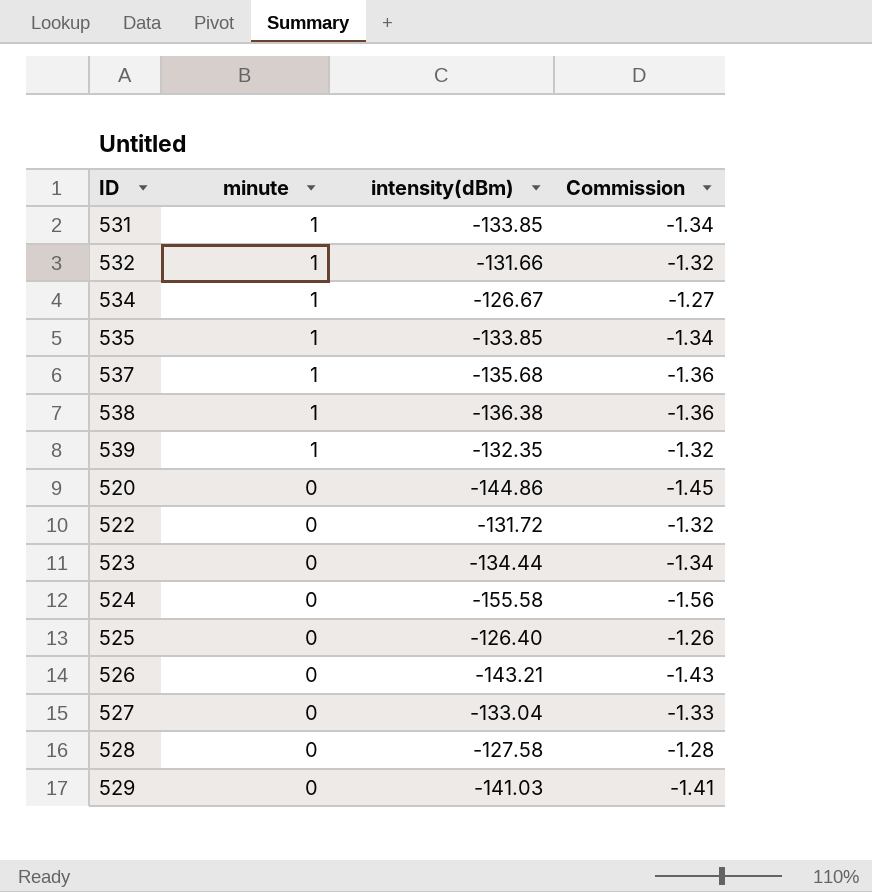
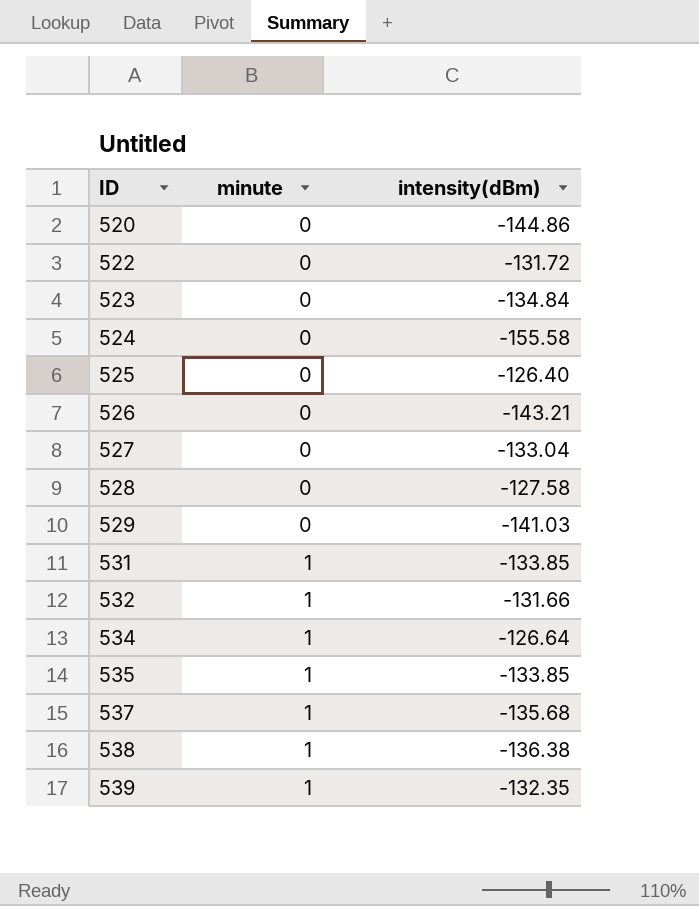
row order: minute descending -> ID ascending
column Commission | formula: [intensity(dBm)] * 0.01 -> none
523 | intensity(dBm): -134.44 -> -134.84
534 | intensity(dBm): -126.67 -> -126.64

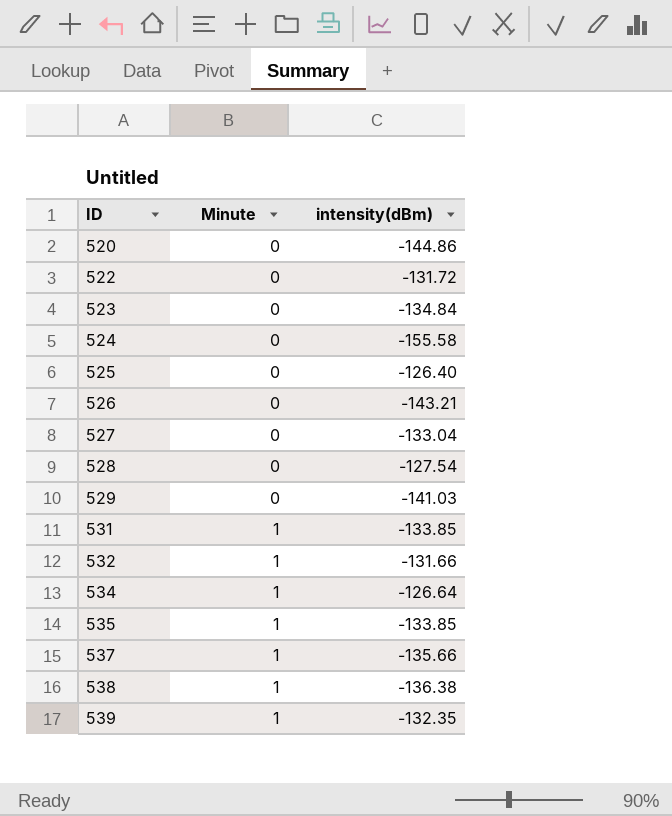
column name: minute -> Minute
528 | intensity(dBm): -127.58 -> -127.54
537 | intensity(dBm): -135.68 -> -135.66

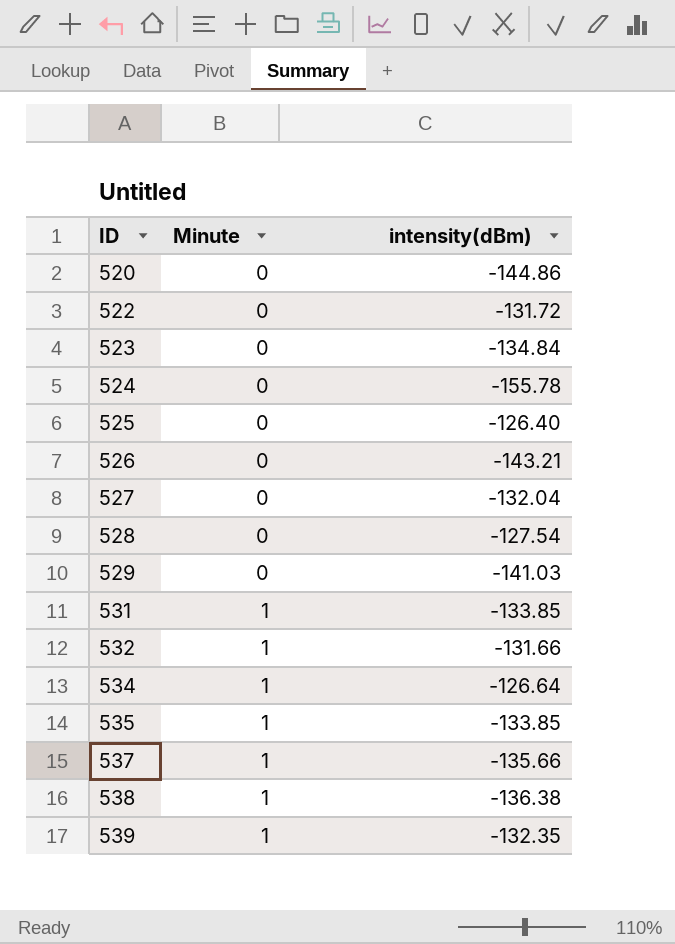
524 | intensity(dBm): -155.58 -> -155.78
527 | intensity(dBm): -133.04 -> -132.04

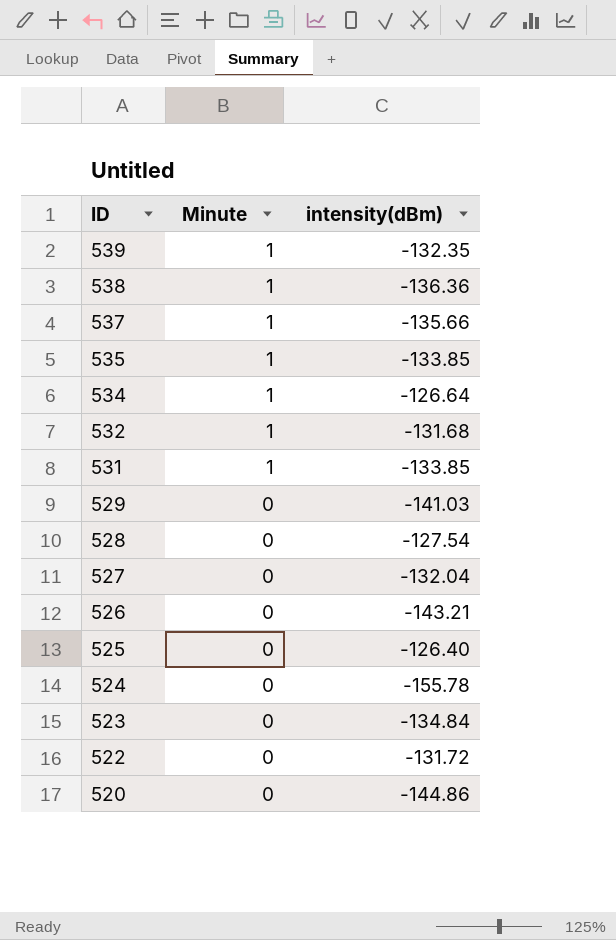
row order: ID ascending -> ID descending
538 | intensity(dBm): -136.38 -> -136.36
532 | intensity(dBm): -131.66 -> -131.68

